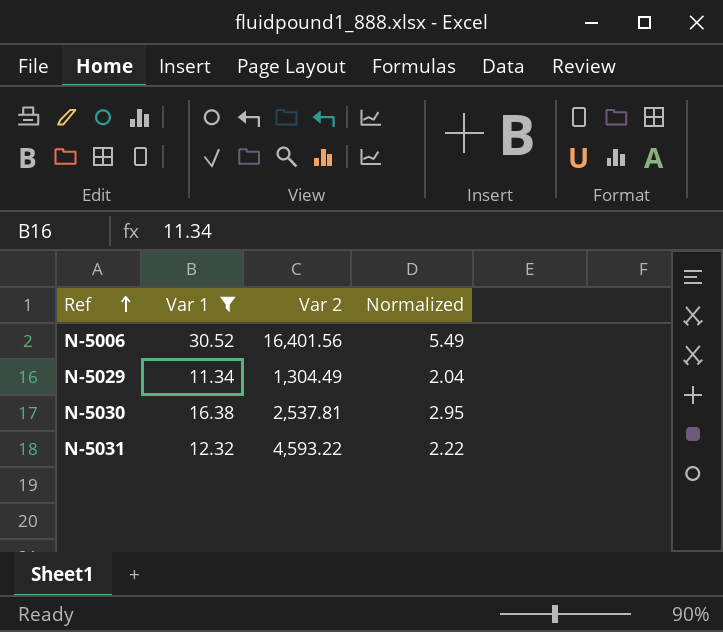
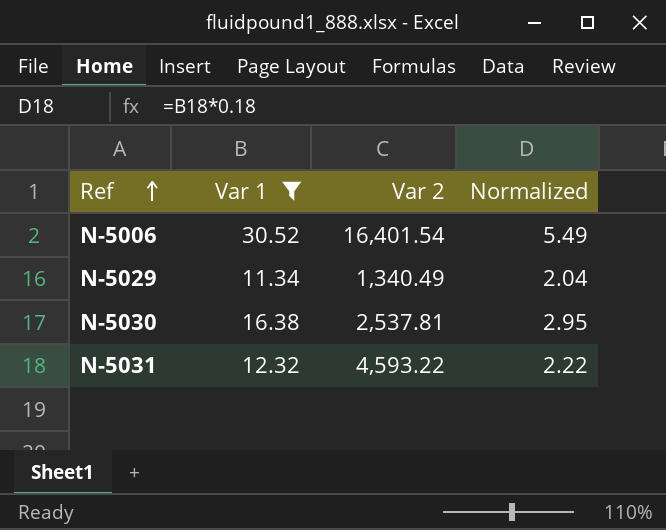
N-5006 | Var 2: 16,401.56 -> 16,401.54
N-5029 | Var 2: 1,304.49 -> 1,340.49

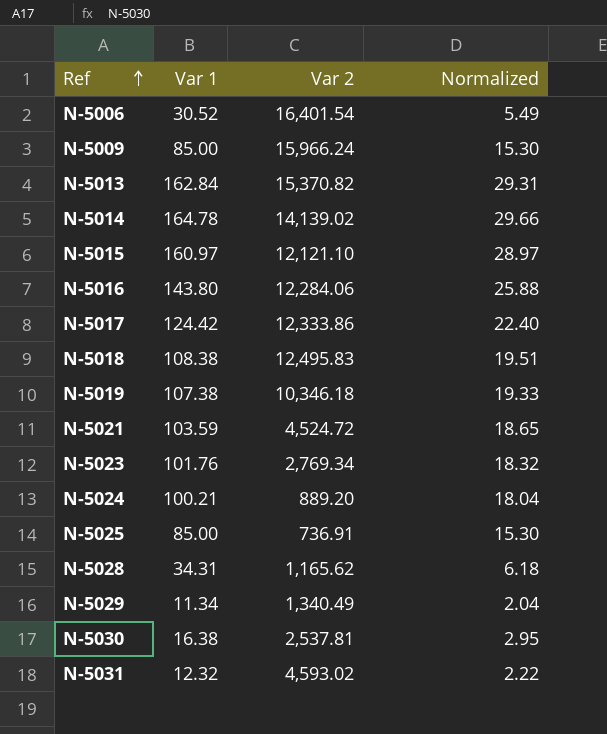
filter: Var 1 <= 30.52 -> none
N-5031 | Var 2: 4,593.22 -> 4,593.02

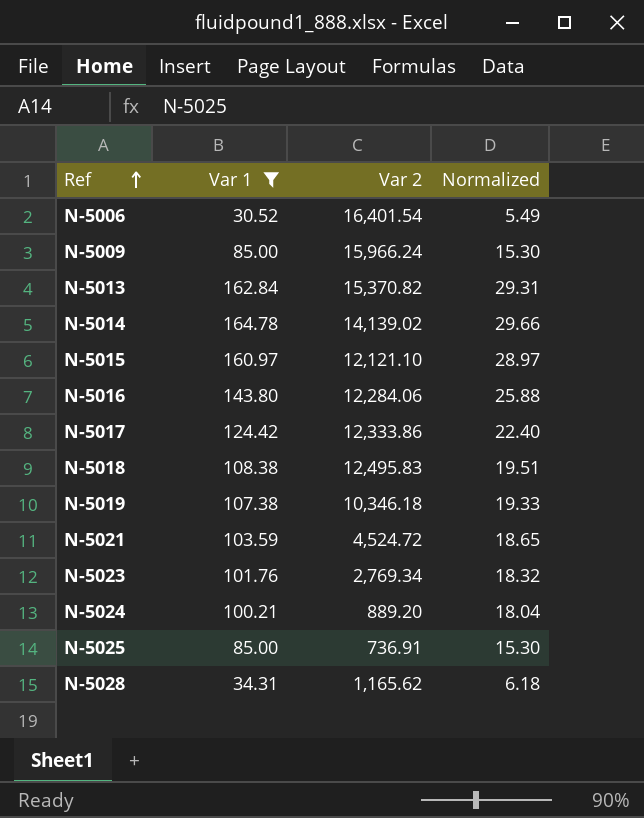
filter: none -> Var 1 >= 30.52

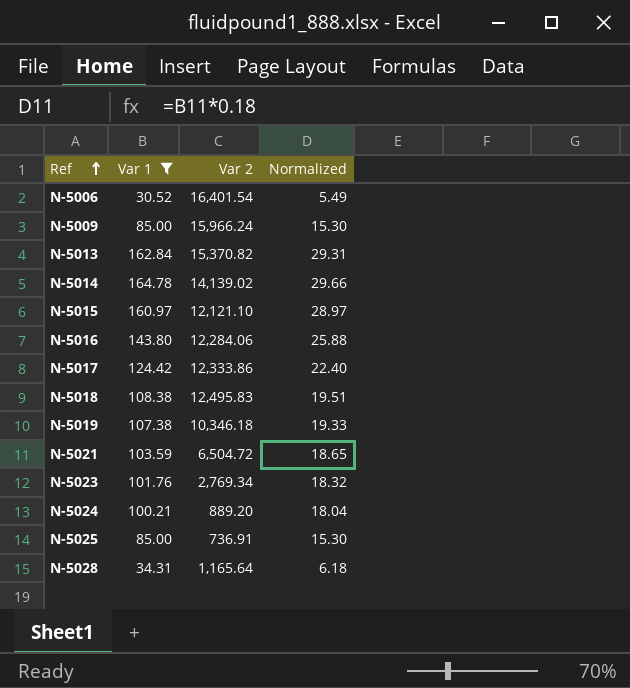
N-5021 | Var 2: 4,524.72 -> 6,504.72
N-5028 | Var 2: 1,165.62 -> 1,165.64

